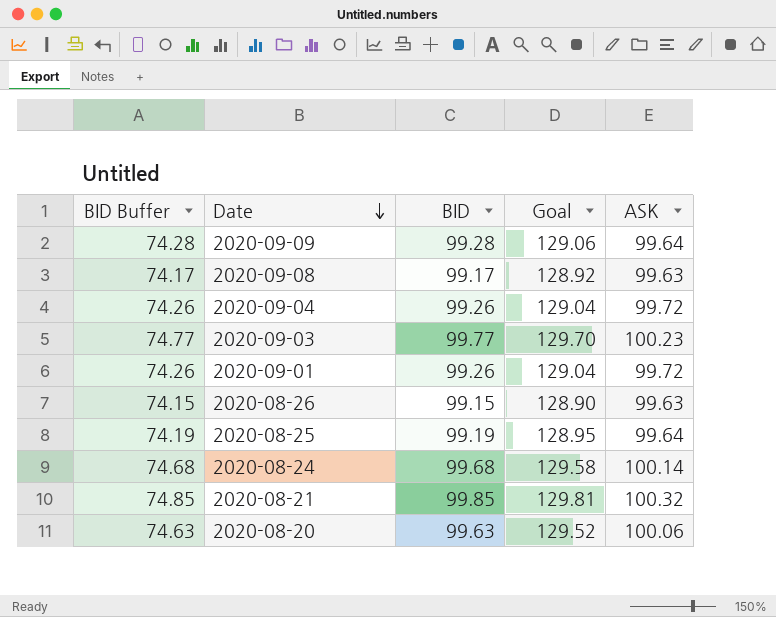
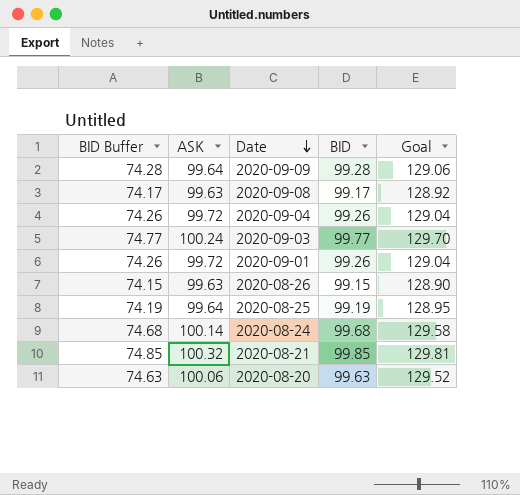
column ASK | position: 5 -> 2
2020-09-03 | ASK: 100.23 -> 100.24

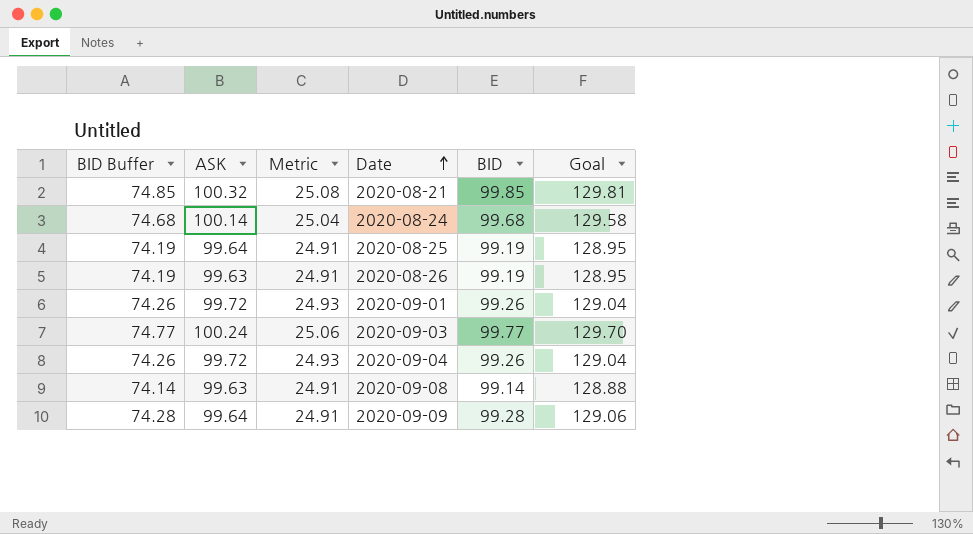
row order: Date descending -> Date ascending
column Metric | formula: none -> [ASK] * 0.25
row 2020-08-20: 74.63 | 100.06 | 99.63 | 129.52 -> none
2020-08-26 | BID Buffer: 74.15 -> 74.19
2020-08-26 | BID: 99.15 -> 99.19
2020-08-26 | Goal: 128.90 -> 128.95
2020-09-08 | BID Buffer: 74.17 -> 74.14
2020-09-08 | BID: 99.17 -> 99.14
2020-09-08 | Goal: 128.92 -> 128.88

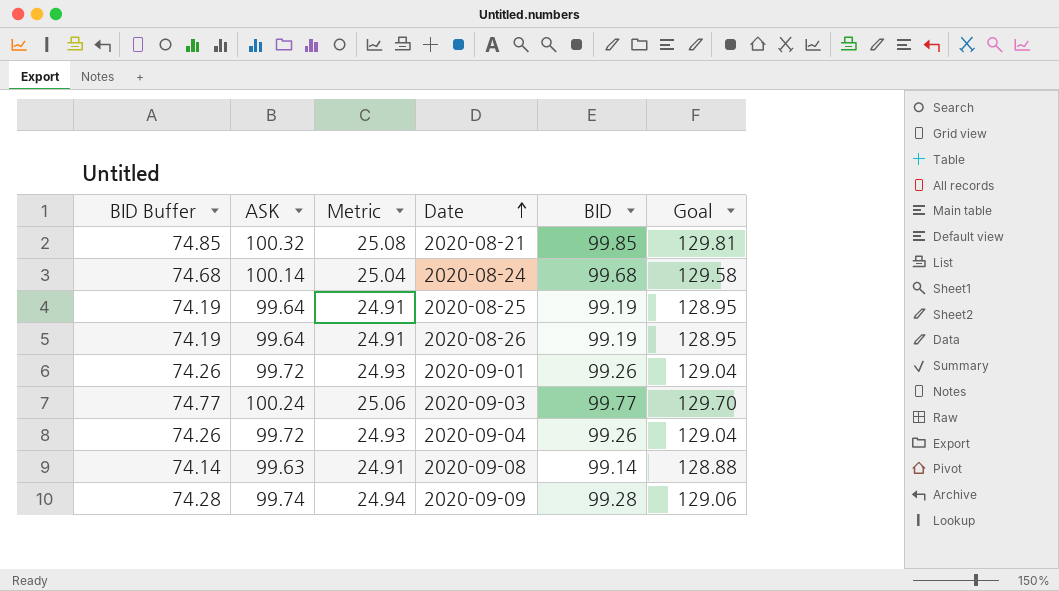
2020-08-26 | ASK: 99.63 -> 99.64
2020-09-09 | ASK: 99.64 -> 99.74
2020-09-09 | Metric: 24.91 -> 24.94

